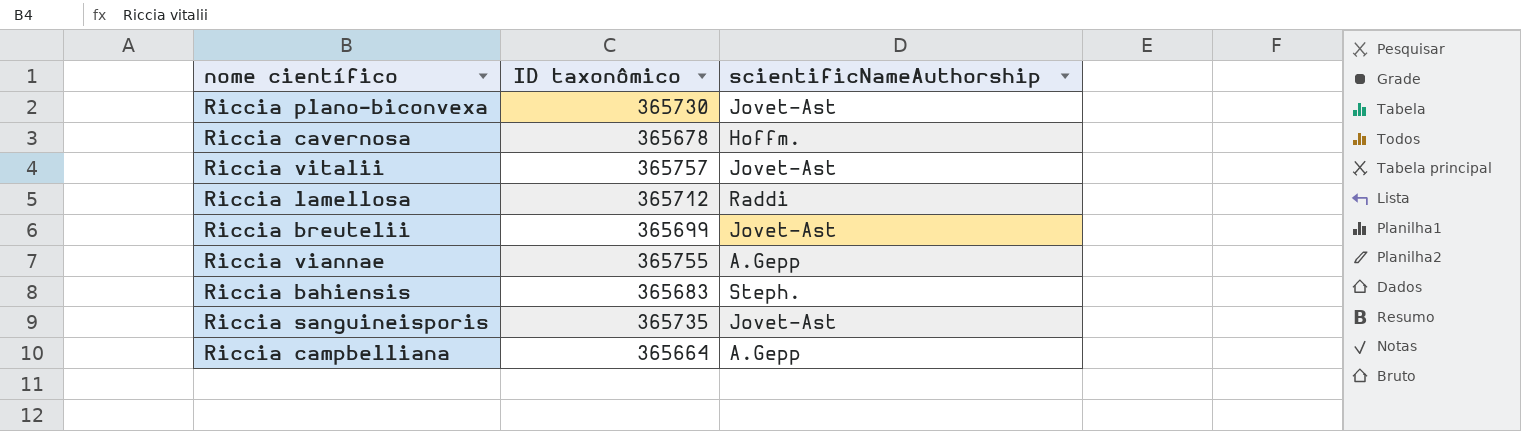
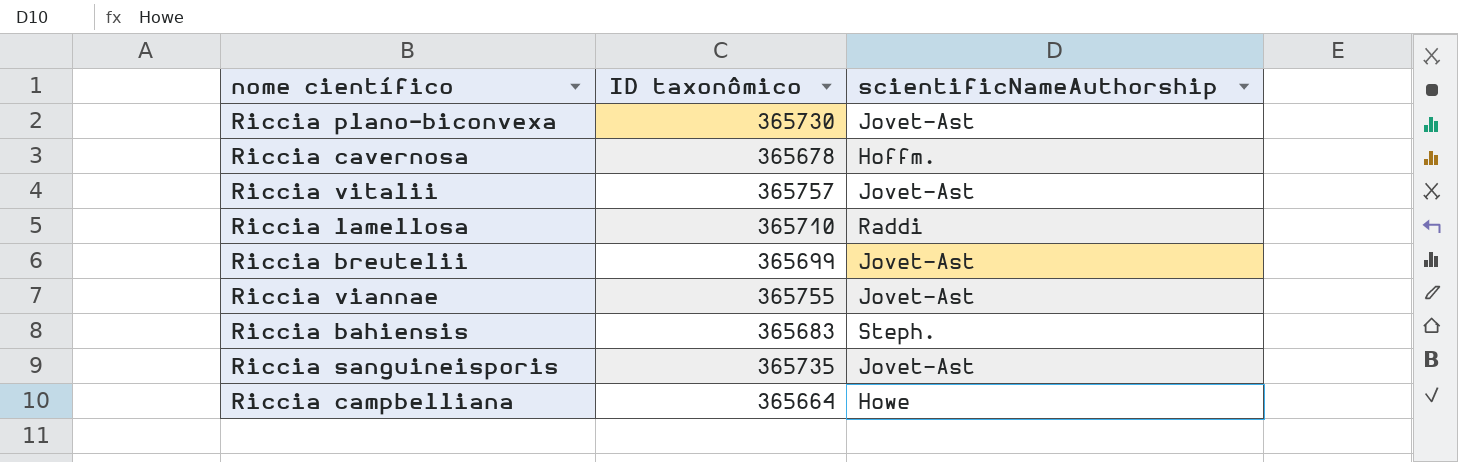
Riccia lamellosa | ID taxonômico: 365712 -> 365710
Riccia viannae | scientificNameAuthorship: A.Gepp -> Jovet-Ast
Riccia campbelliana | scientificNameAuthorship: A.Gepp -> Howe

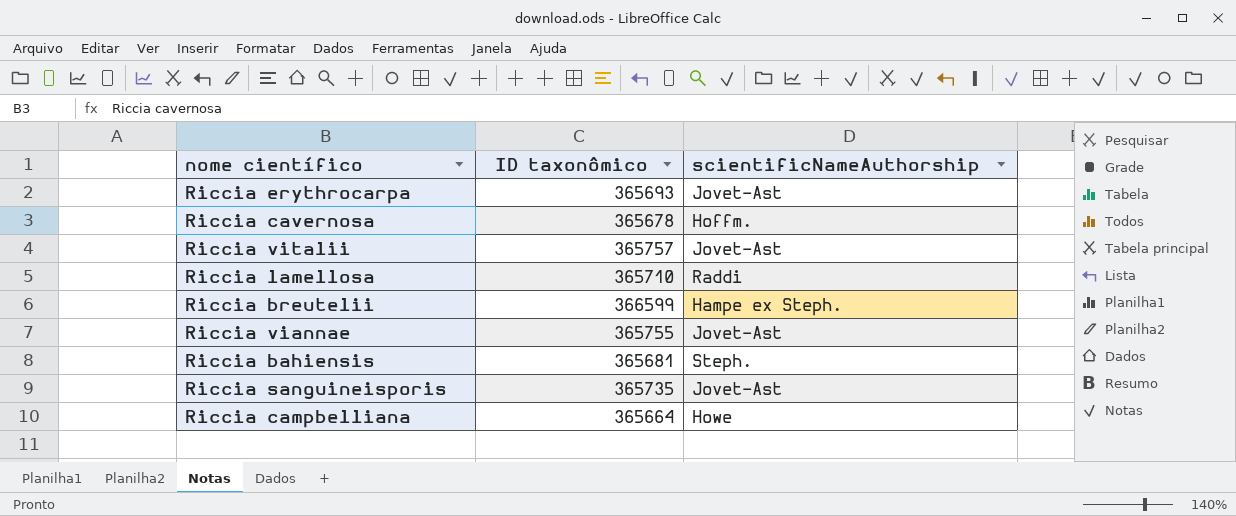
row Riccia plano-biconvexa: 365730 | Jovet-Ast -> none
row Riccia erythrocarpa: none -> 365693 | Jovet-Ast
Riccia breutelii | ID taxonômico: 365699 -> 366599
Riccia breutelii | scientificNameAuthorship: Jovet-Ast -> Hampe ex Steph.
Riccia bahiensis | ID taxonômico: 365683 -> 365681

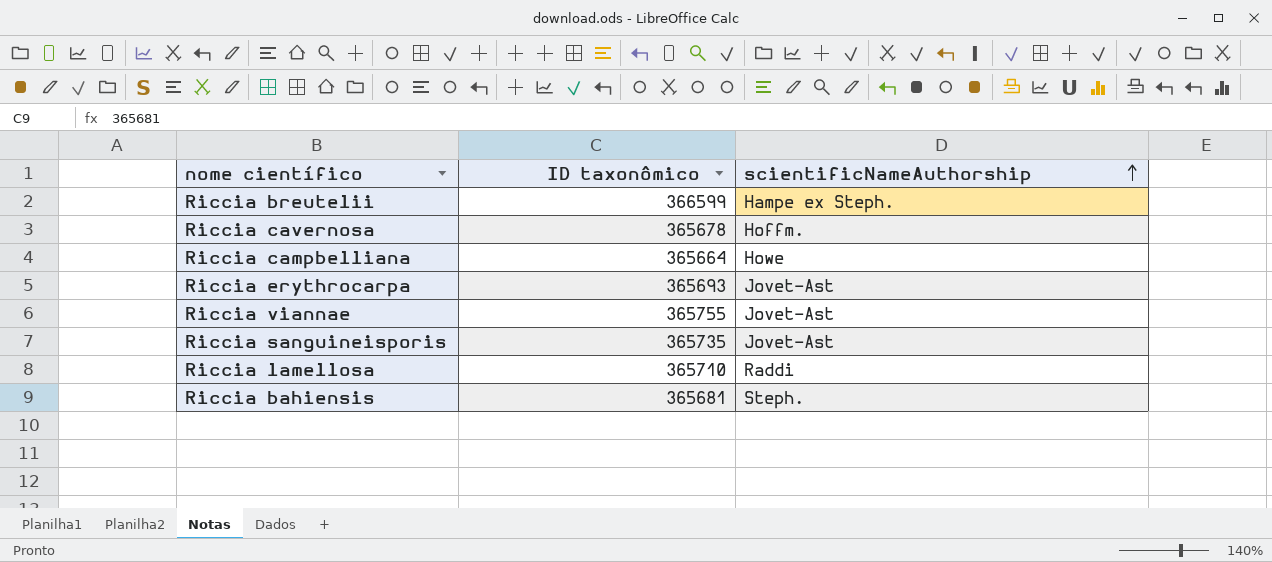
row order: none -> scientificNameAuthorship ascending
row Riccia vitalii: 365757 | Jovet-Ast -> none

